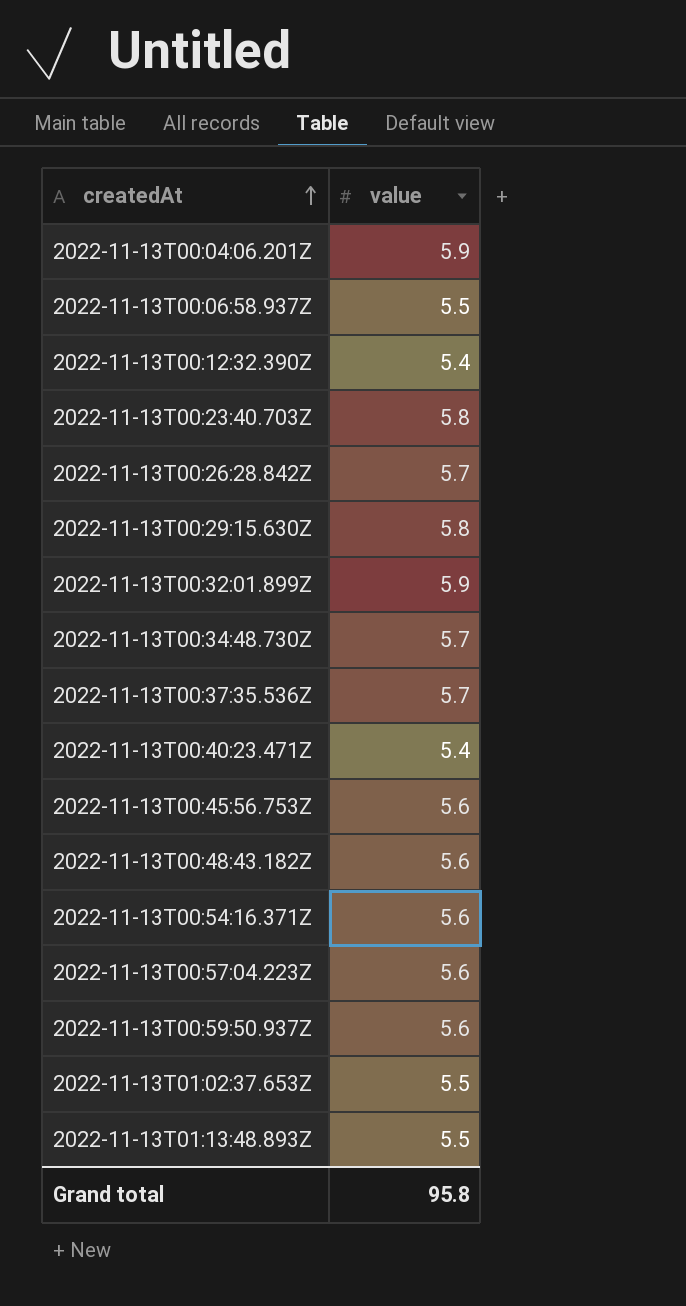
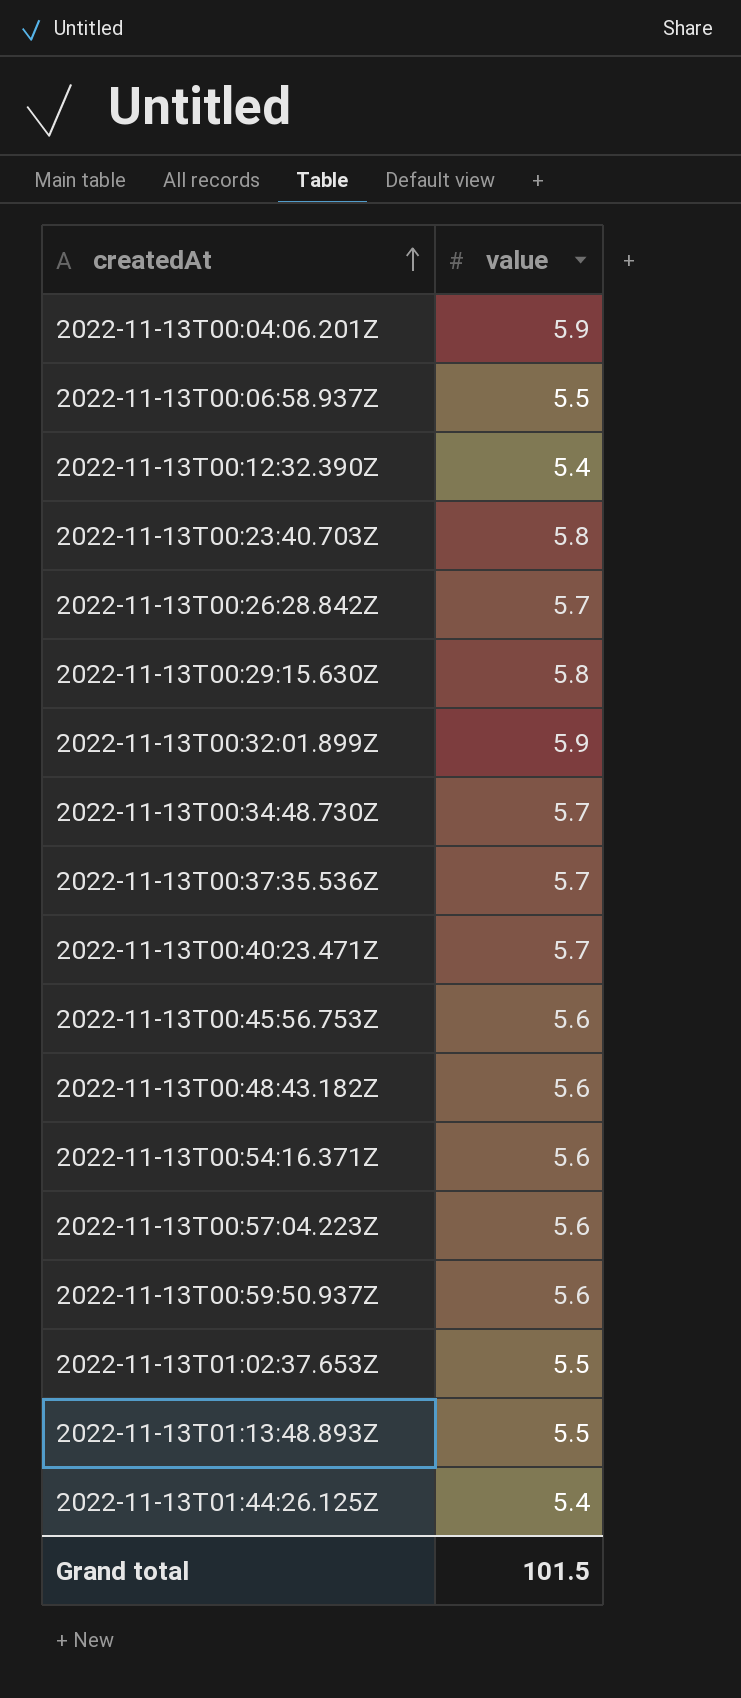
2022-11-13T00:40:23.471Z | value: 5.4 -> 5.7
row 2022-11-13T01:44:26.125Z: none -> 5.4
Grand total | value: 95.8 -> 101.5

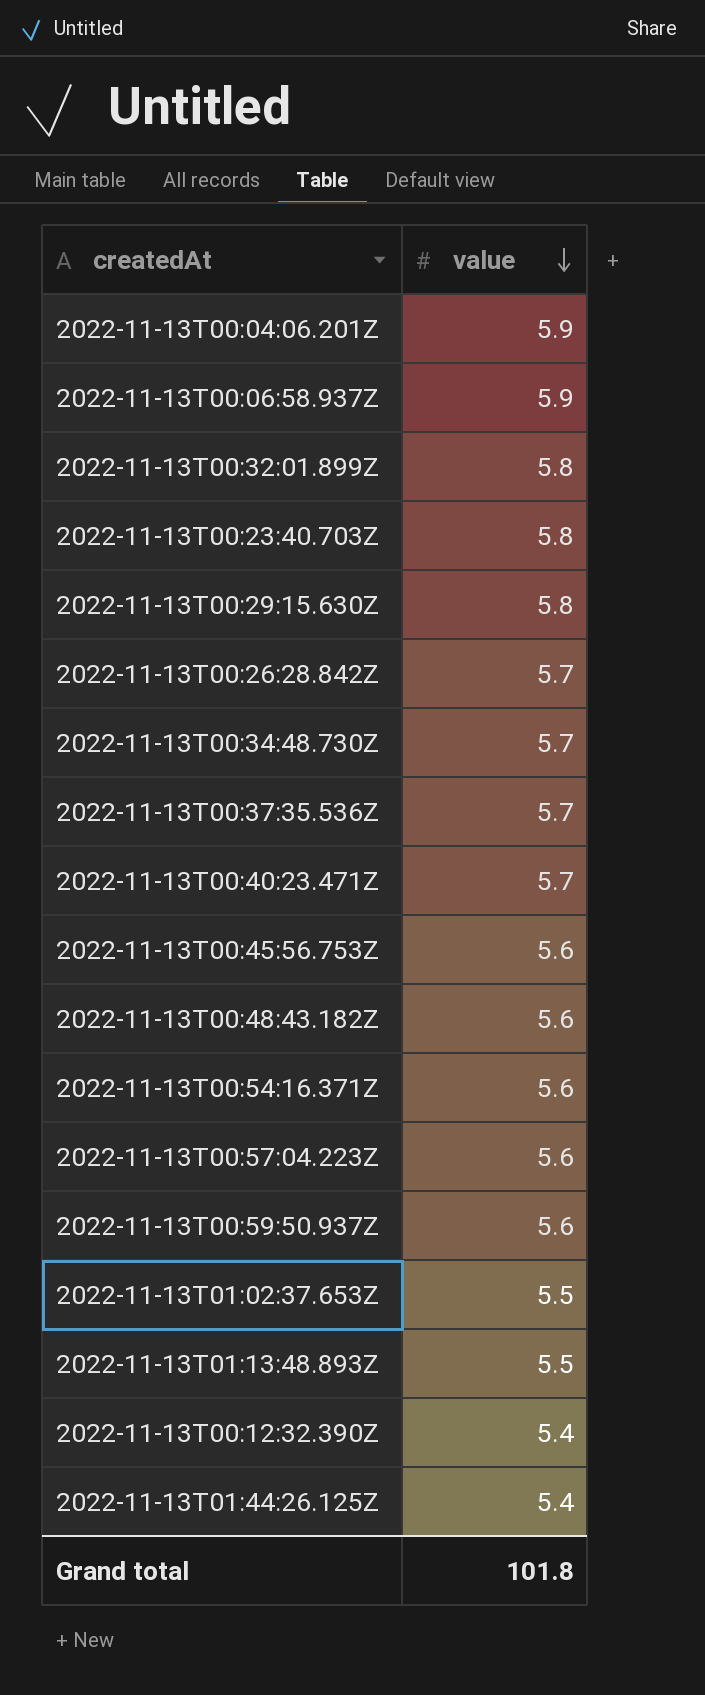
row order: createdAt ascending -> value descending
2022-11-13T00:06:58.937Z | value: 5.5 -> 5.9
2022-11-13T00:32:01.899Z | value: 5.9 -> 5.8
Grand total | value: 101.5 -> 101.8

